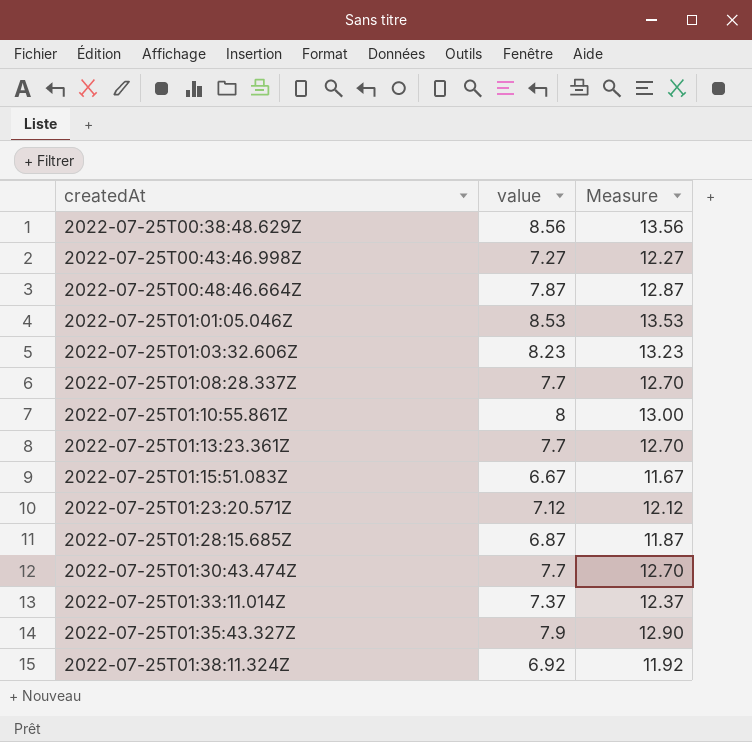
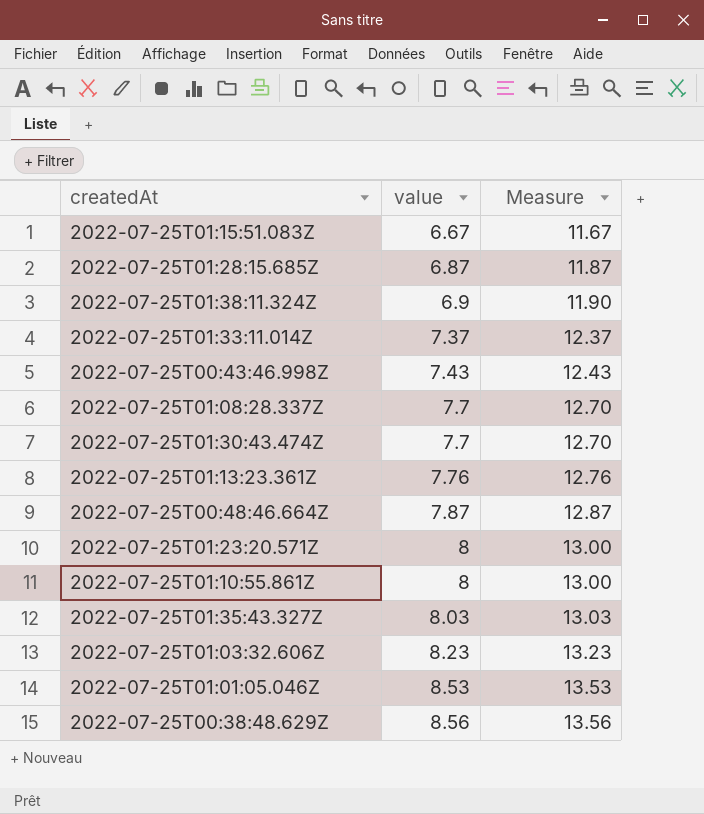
row order: createdAt ascending -> value ascending
2022-07-25T01:38:11.324Z | value: 6.92 -> 6.9
2022-07-25T01:38:11.324Z | Measure: 11.92 -> 11.90
2022-07-25T00:43:46.998Z | value: 7.27 -> 7.43
2022-07-25T00:43:46.998Z | Measure: 12.27 -> 12.43
2022-07-25T01:13:23.361Z | value: 7.7 -> 7.76
2022-07-25T01:13:23.361Z | Measure: 12.70 -> 12.76
2022-07-25T01:23:20.571Z | value: 7.12 -> 8
2022-07-25T01:23:20.571Z | Measure: 12.12 -> 13.00
2022-07-25T01:35:43.327Z | value: 7.9 -> 8.03
2022-07-25T01:35:43.327Z | Measure: 12.90 -> 13.03

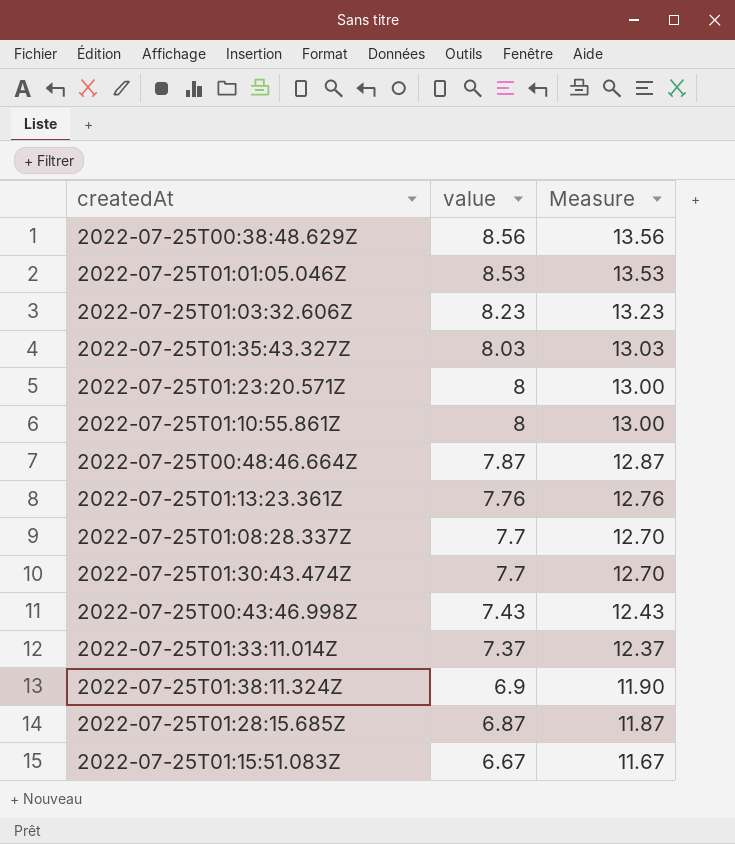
row order: value ascending -> value descending

